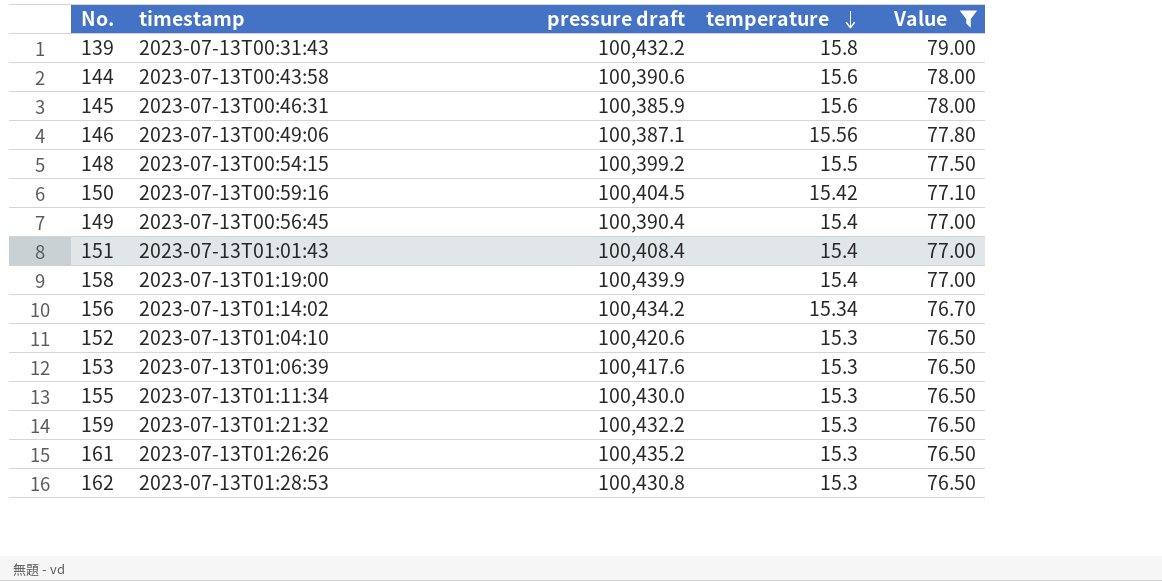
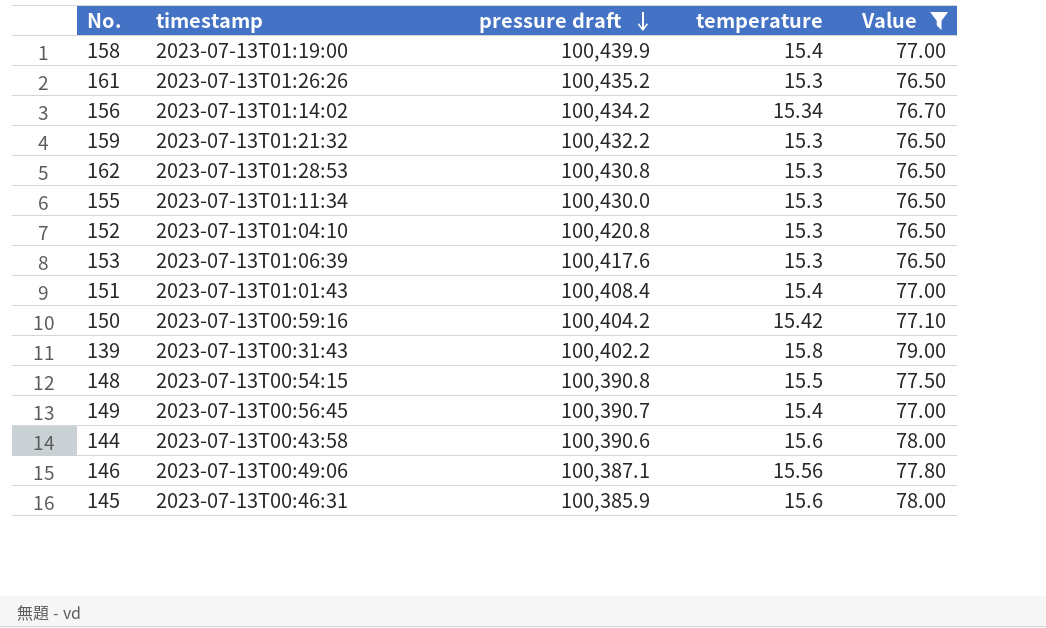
row order: temperature descending -> pressure draft descending
152 | pressure draft: 100,420.6 -> 100,420.8
150 | pressure draft: 100,404.5 -> 100,404.2
139 | pressure draft: 100,432.2 -> 100,402.2
148 | pressure draft: 100,399.2 -> 100,390.8
149 | pressure draft: 100,390.4 -> 100,390.7

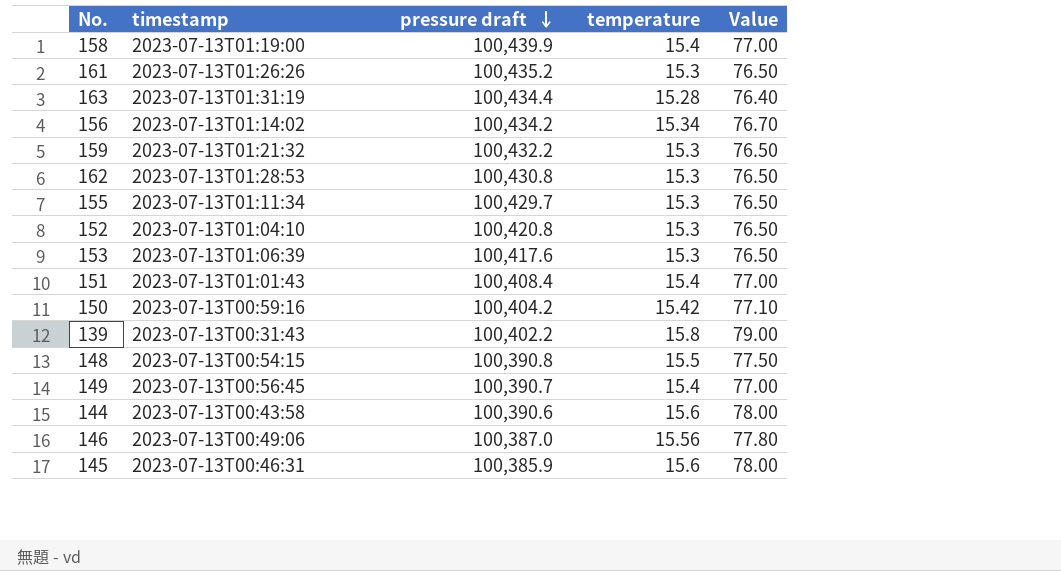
filter: Value != 76.40 -> none
155 | pressure draft: 100,430.0 -> 100,429.7
146 | pressure draft: 100,387.1 -> 100,387.0

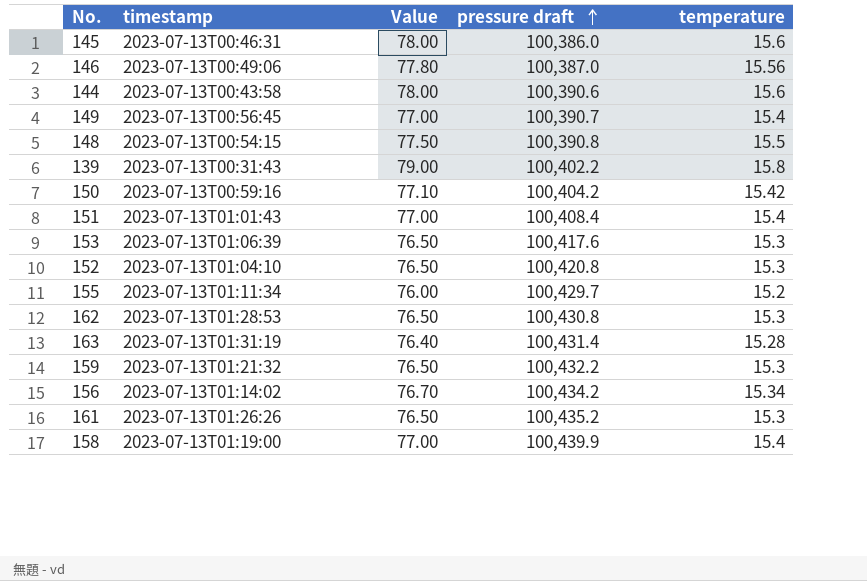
row order: pressure draft descending -> pressure draft ascending
column Value | position: 5 -> 3
145 | pressure draft: 100,385.9 -> 100,386.0
155 | Value: 76.50 -> 76.00
155 | temperature: 15.3 -> 15.2
163 | pressure draft: 100,434.4 -> 100,431.4

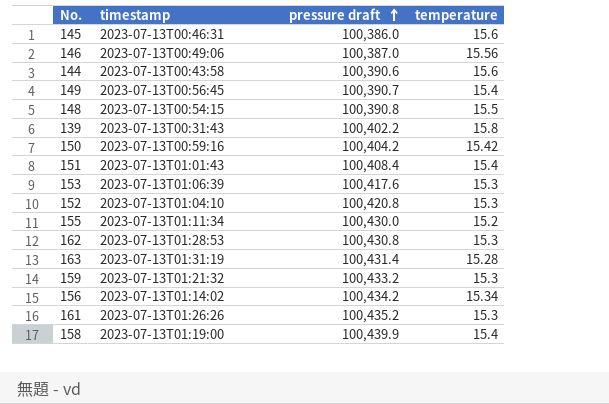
column Value | formula: [temperature] * 5 -> none
155 | pressure draft: 100,429.7 -> 100,430.0
159 | pressure draft: 100,432.2 -> 100,433.2

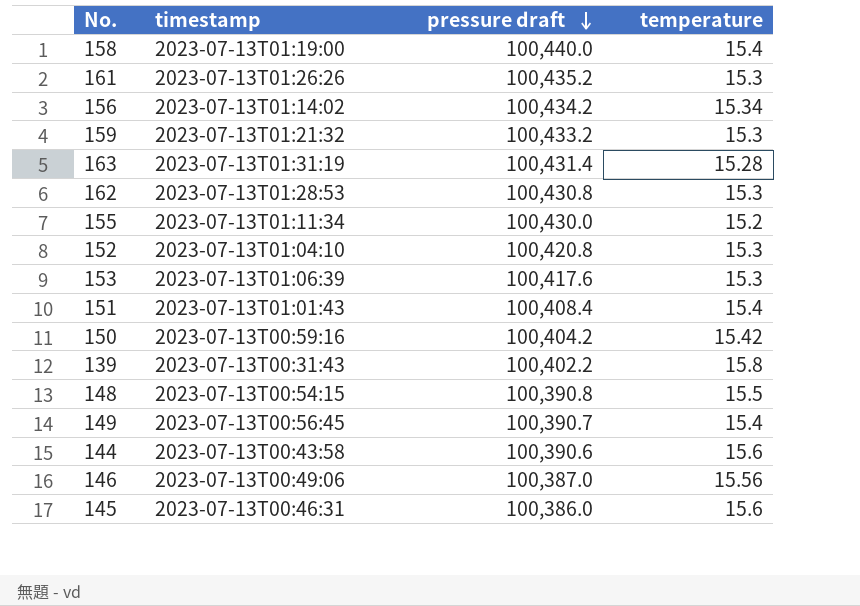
row order: pressure draft ascending -> pressure draft descending
158 | pressure draft: 100,439.9 -> 100,440.0

